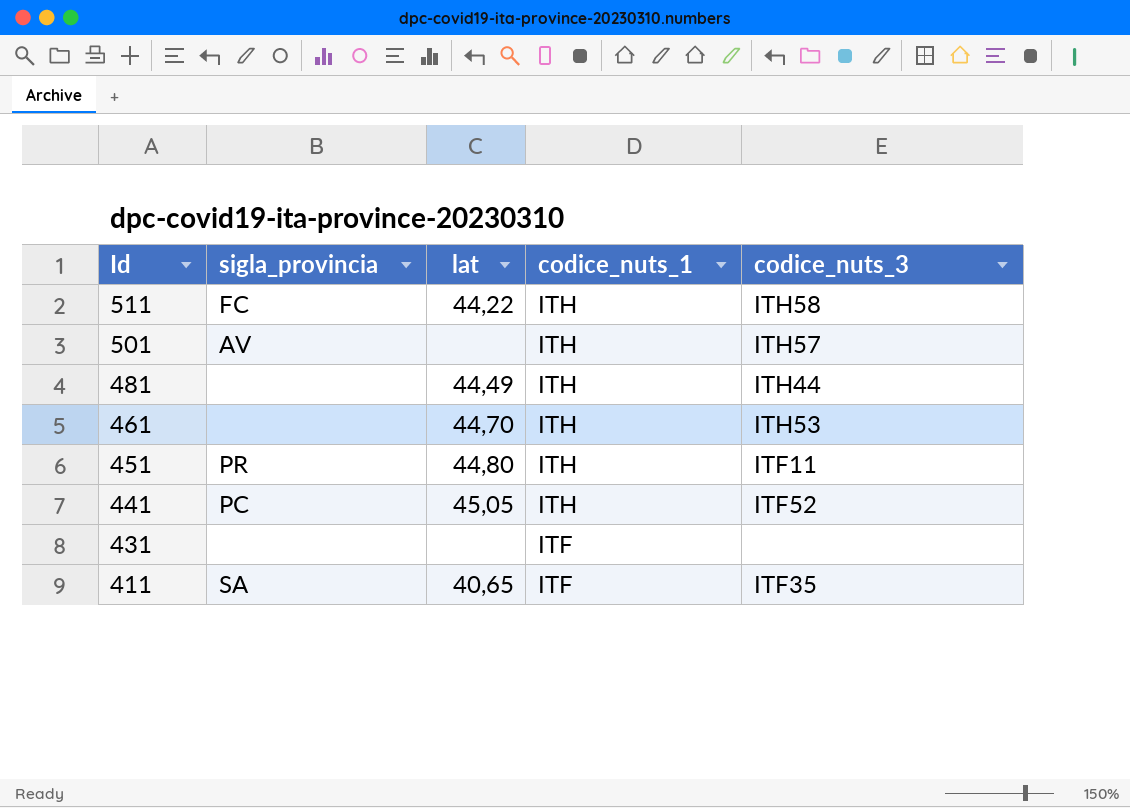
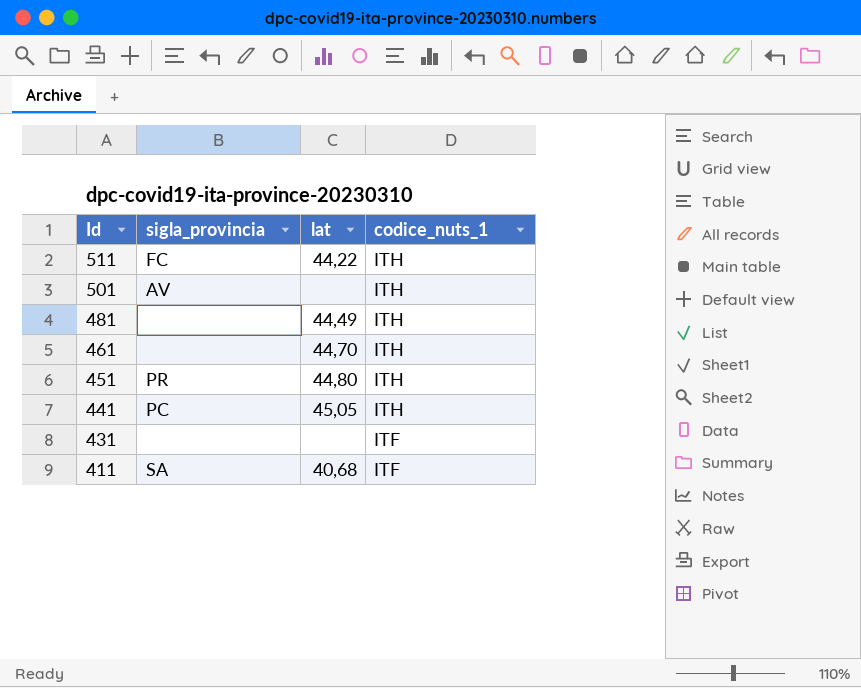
column codice_nuts_3 | position: 5 -> none
411 | lat: 40,65 -> 40,68

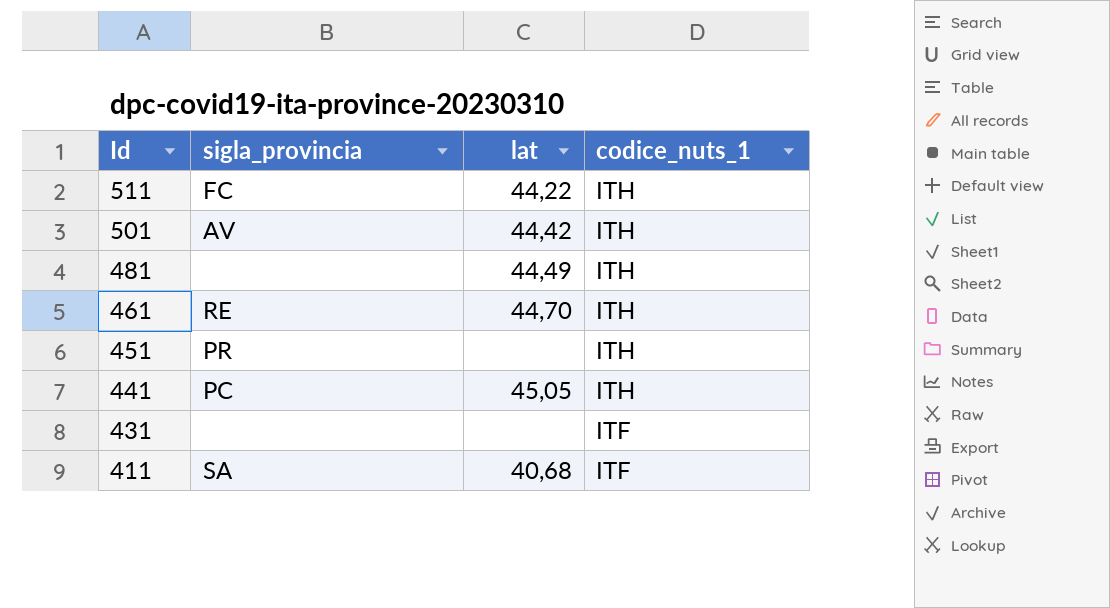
501 | lat: none -> 44,42
461 | sigla_provincia: none -> RE
451 | lat: 44,80 -> none

